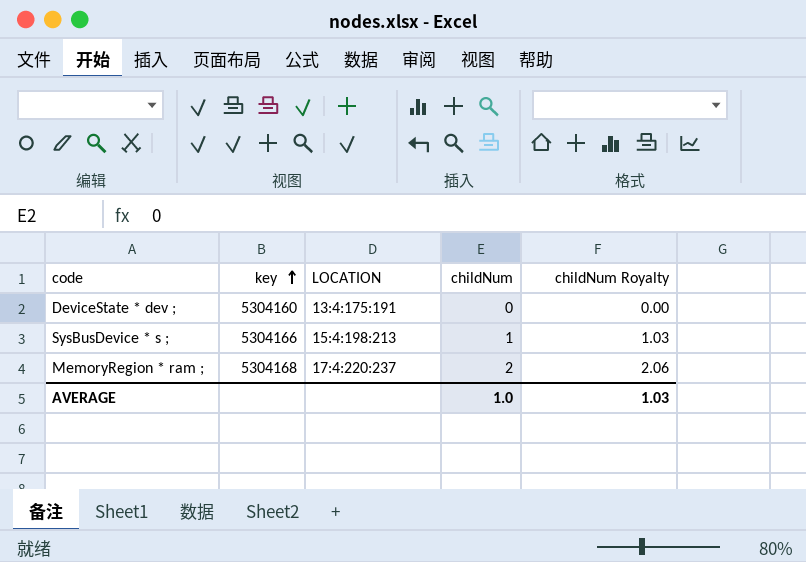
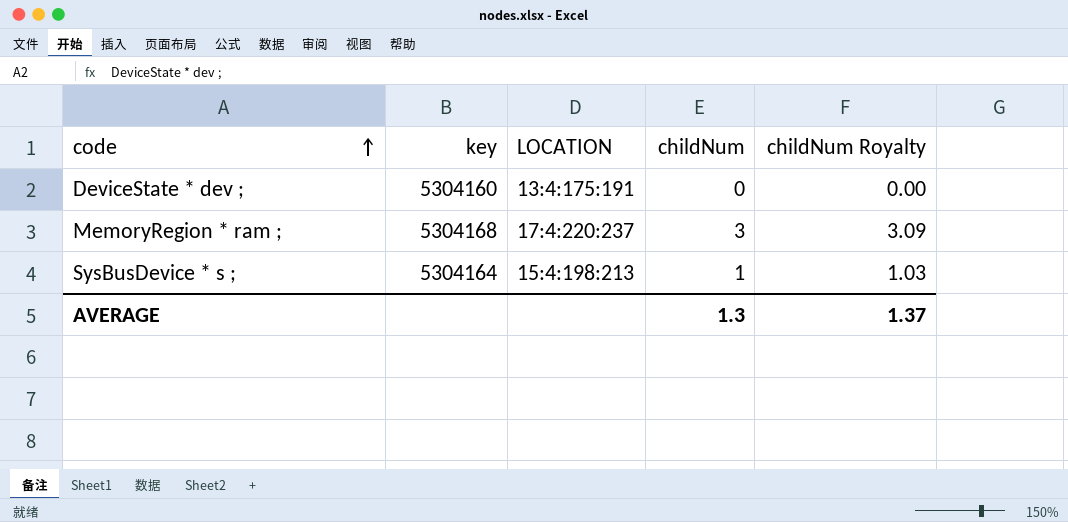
row order: key ascending -> code ascending
MemoryRegion * ram ; | childNum: 2 -> 3
MemoryRegion * ram ; | childNum Royalty: 2.06 -> 3.09
SysBusDevice * s ; | key: 5304166 -> 5304164
AVERAGE | childNum: 1.0 -> 1.3
AVERAGE | childNum Royalty: 1.03 -> 1.37

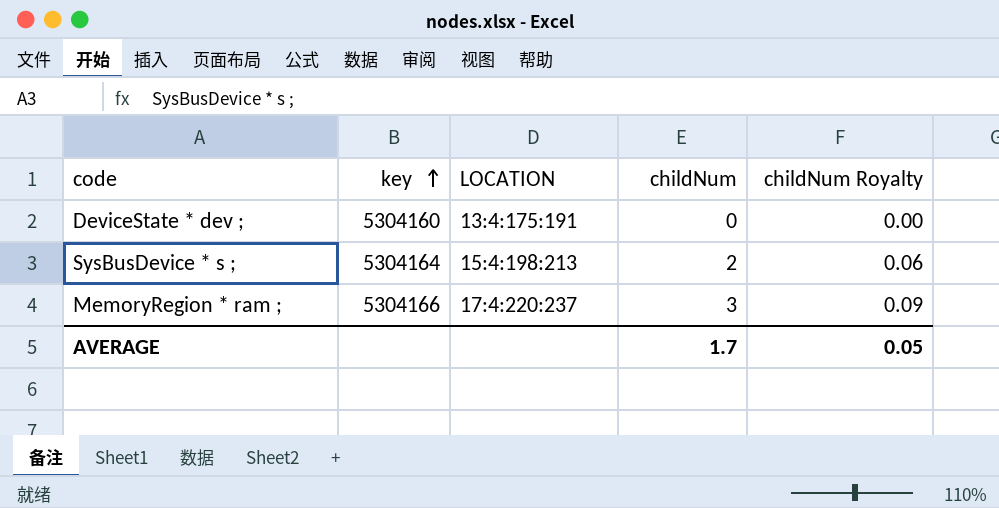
row order: code ascending -> key ascending
column childNum Royalty | formula: [childNum] * 1.03 -> [childNum] * 0.03
SysBusDevice * s ; | childNum: 1 -> 2
MemoryRegion * ram ; | key: 5304168 -> 5304166
AVERAGE | childNum: 1.3 -> 1.7
AVERAGE | childNum Royalty: 1.37 -> 0.05

